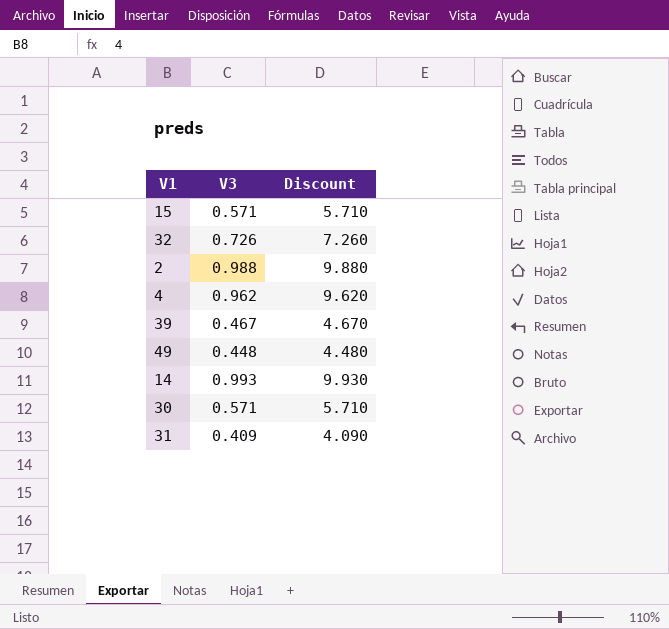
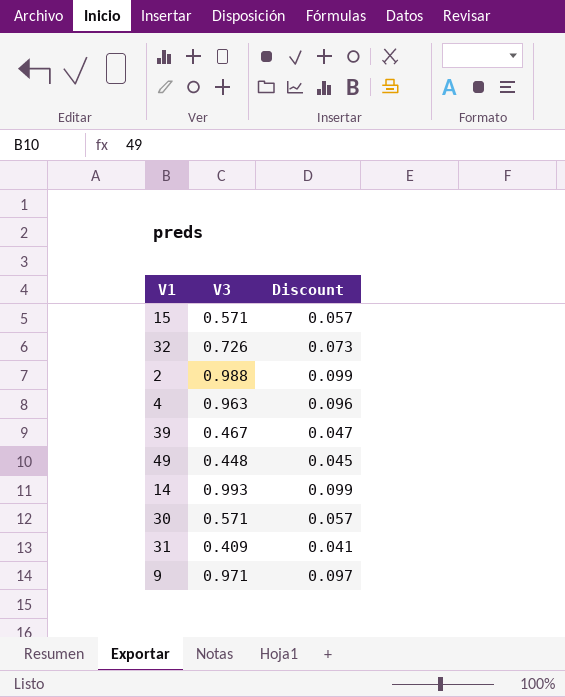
column Discount | formula: [V3] * 10 -> [V3] * 0.1
4 | V3: 0.962 -> 0.963
row 9: none -> 0.971 | 0.097

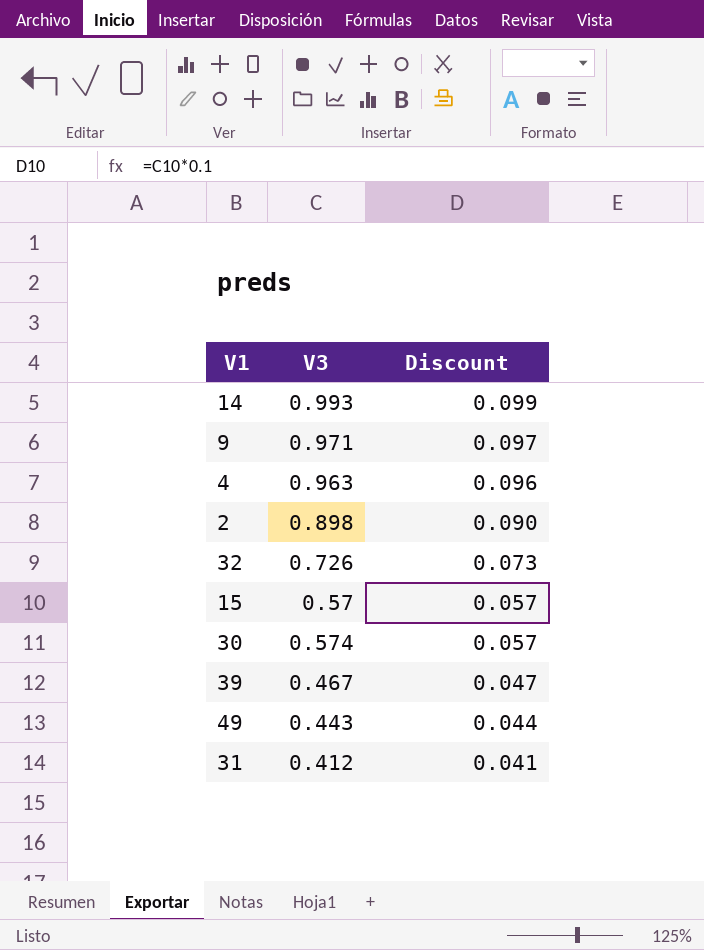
row order: none -> Discount descending
2 | V3: 0.988 -> 0.898
2 | Discount: 0.099 -> 0.090
15 | V3: 0.571 -> 0.57
30 | V3: 0.571 -> 0.574
49 | V3: 0.448 -> 0.443
49 | Discount: 0.045 -> 0.044
31 | V3: 0.409 -> 0.412

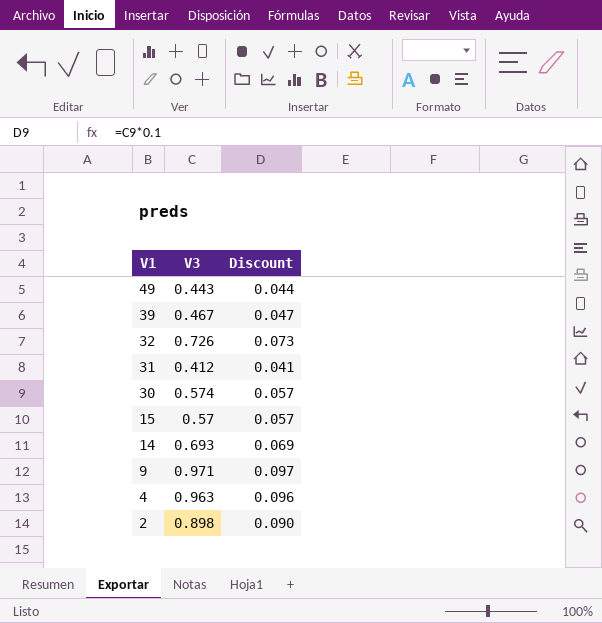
row order: Discount descending -> V1 descending
14 | V3: 0.993 -> 0.693
14 | Discount: 0.099 -> 0.069

